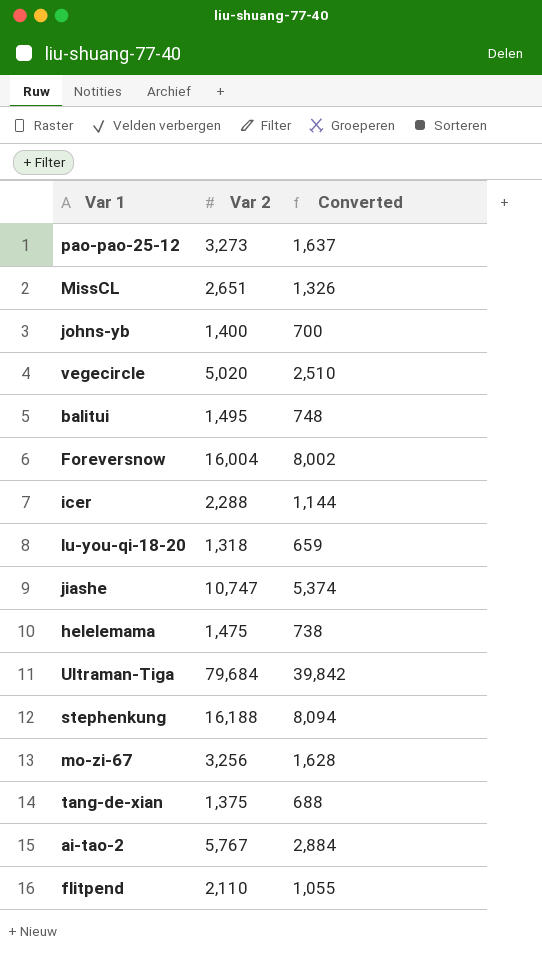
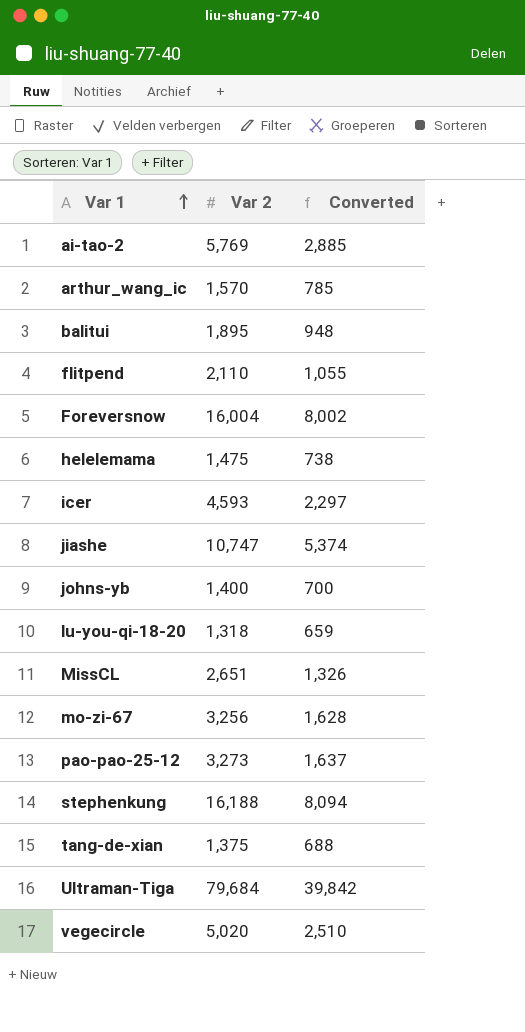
row order: none -> Var 1 ascending
ai-tao-2 | Var 2: 5,767 -> 5,769
ai-tao-2 | Converted: 2,884 -> 2,885
row arthur_wang_ic: none -> 1,570 | 785
balitui | Var 2: 1,495 -> 1,895
balitui | Converted: 748 -> 948
icer | Var 2: 2,288 -> 4,593
icer | Converted: 1,144 -> 2,297

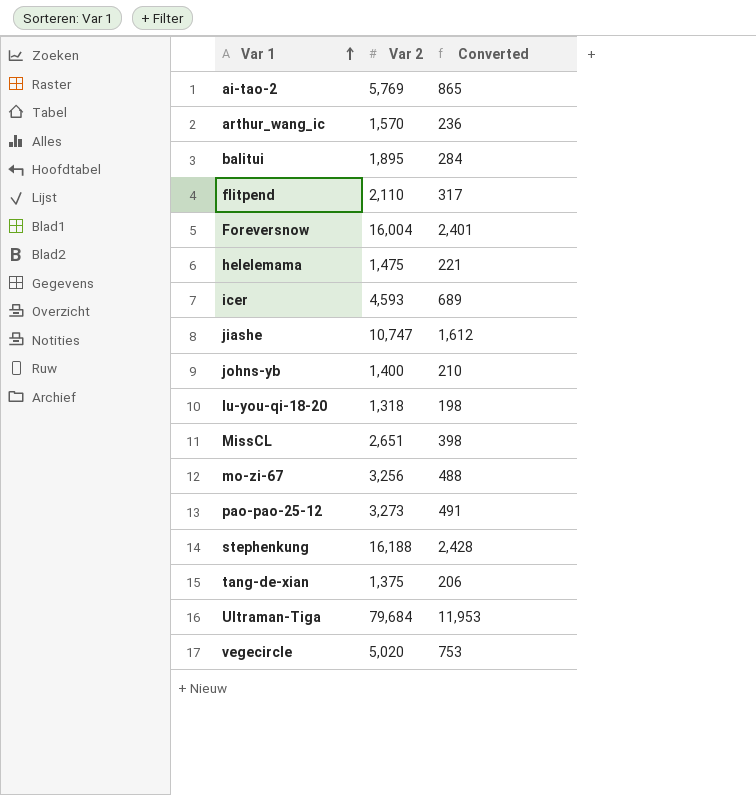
column Converted | formula: [Var 2] * 0.5 -> [Var 2] * 0.15

